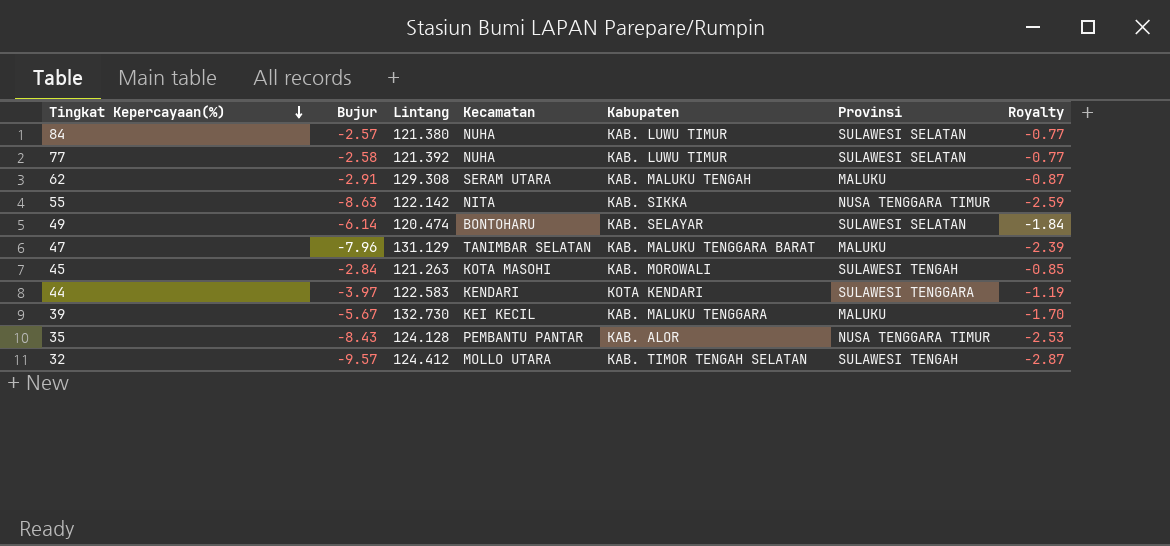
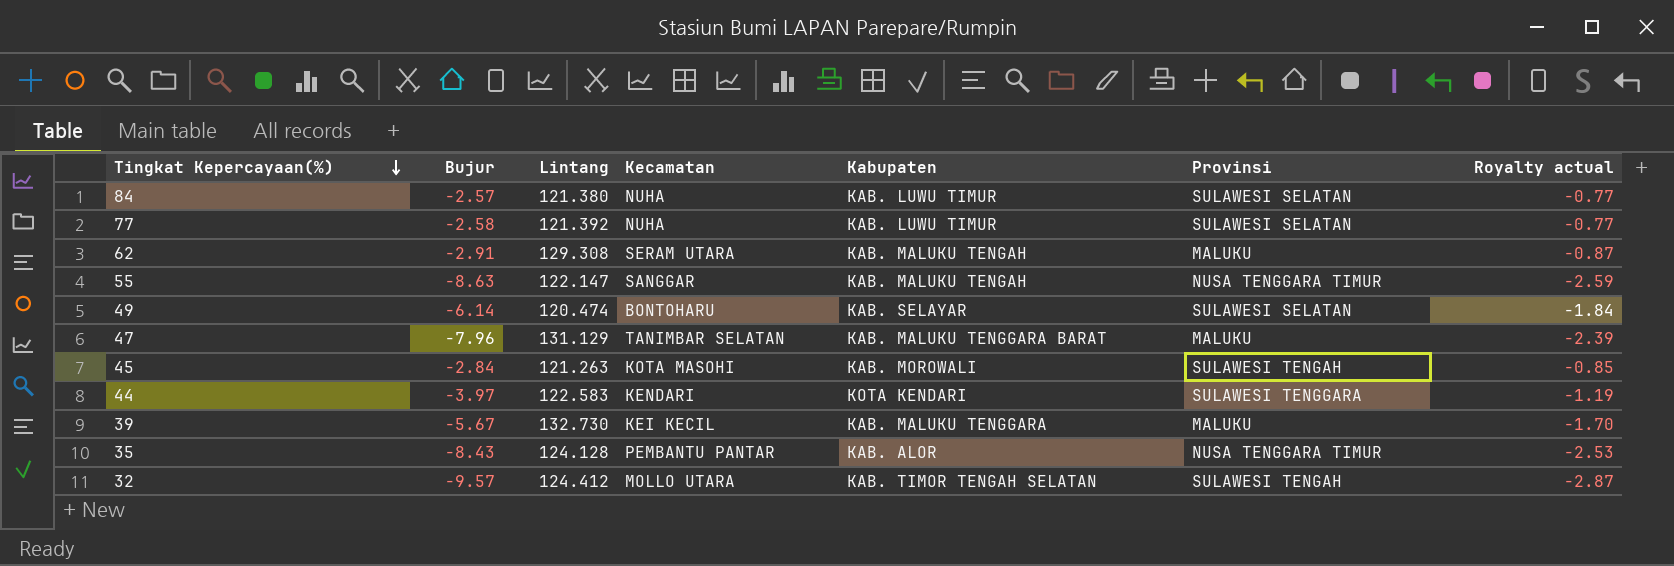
column name: Royalty -> Royalty actual
55 | Lintang: 122.142 -> 122.147
55 | Kecamatan: NITA -> SANGGAR
55 | Kabupaten: KAB. SIKKA -> KAB. MALUKU TENGAH

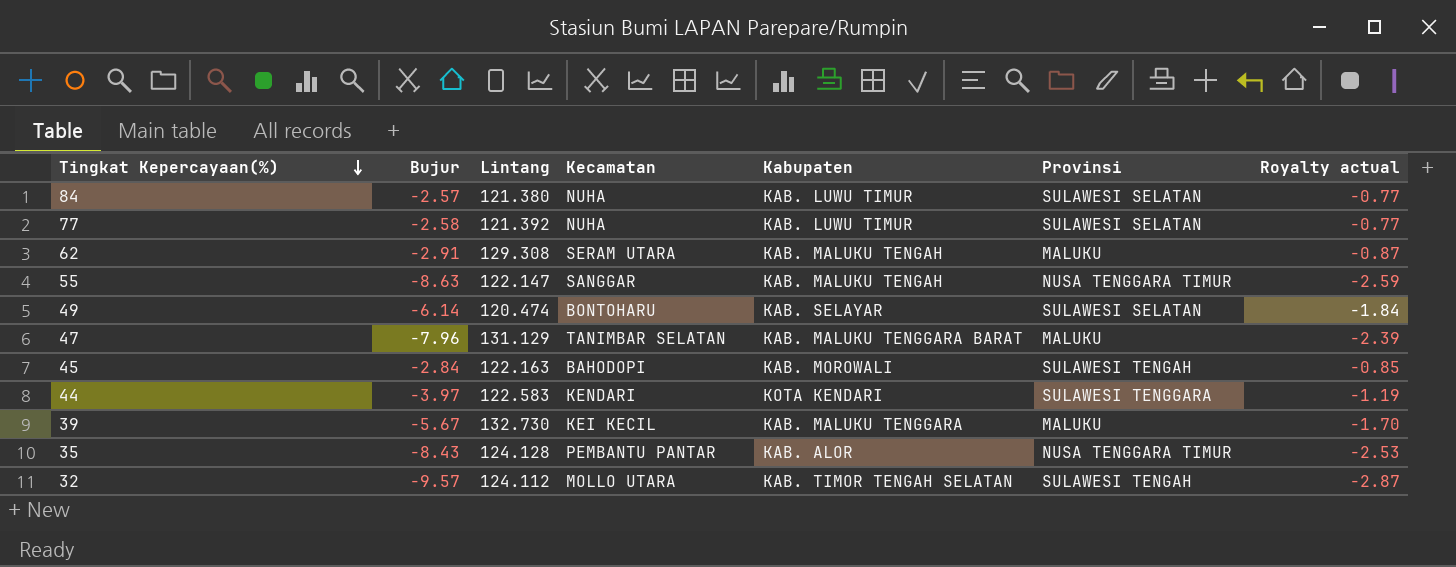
45 | Lintang: 121.263 -> 122.163
45 | Kecamatan: KOTA MASOHI -> BAHODOPI
32 | Lintang: 124.412 -> 124.112

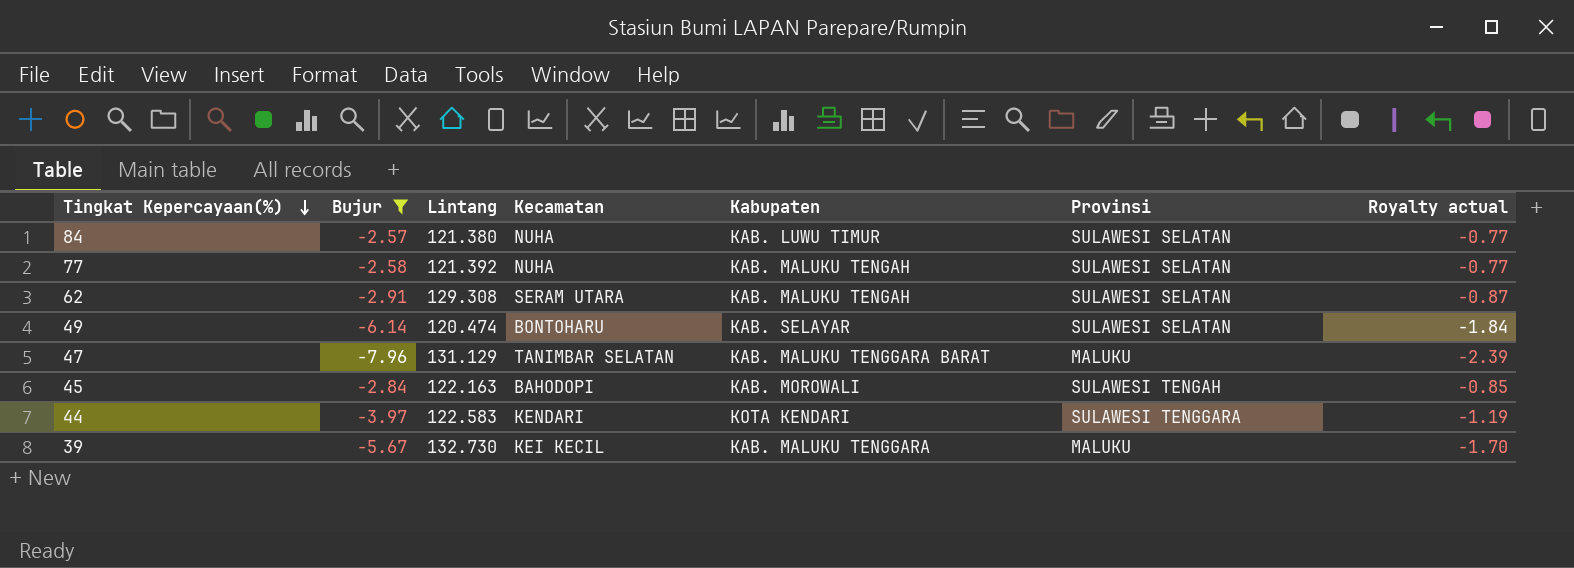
filter: none -> Bujur >= -7.96
77 | Kabupaten: KAB. LUWU TIMUR -> KAB. MALUKU TENGAH
62 | Provinsi: MALUKU -> SULAWESI SELATAN

